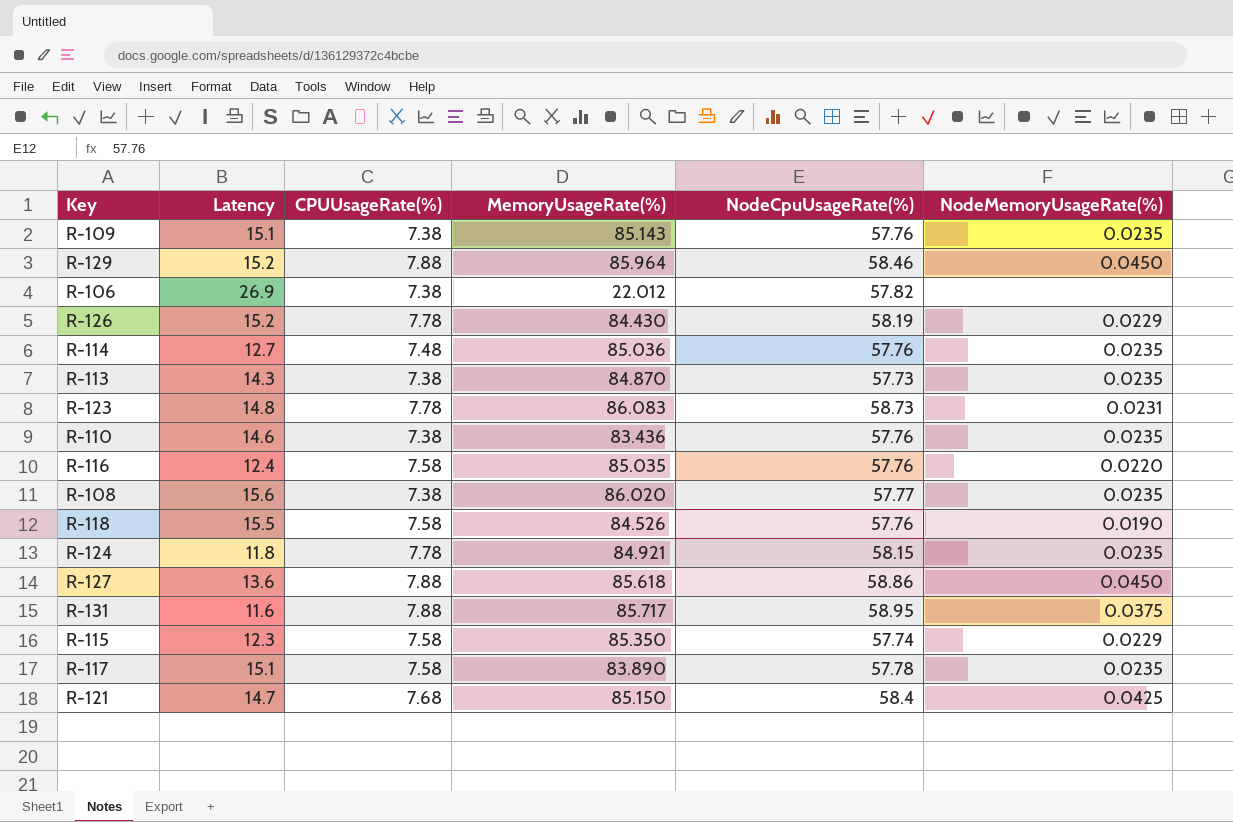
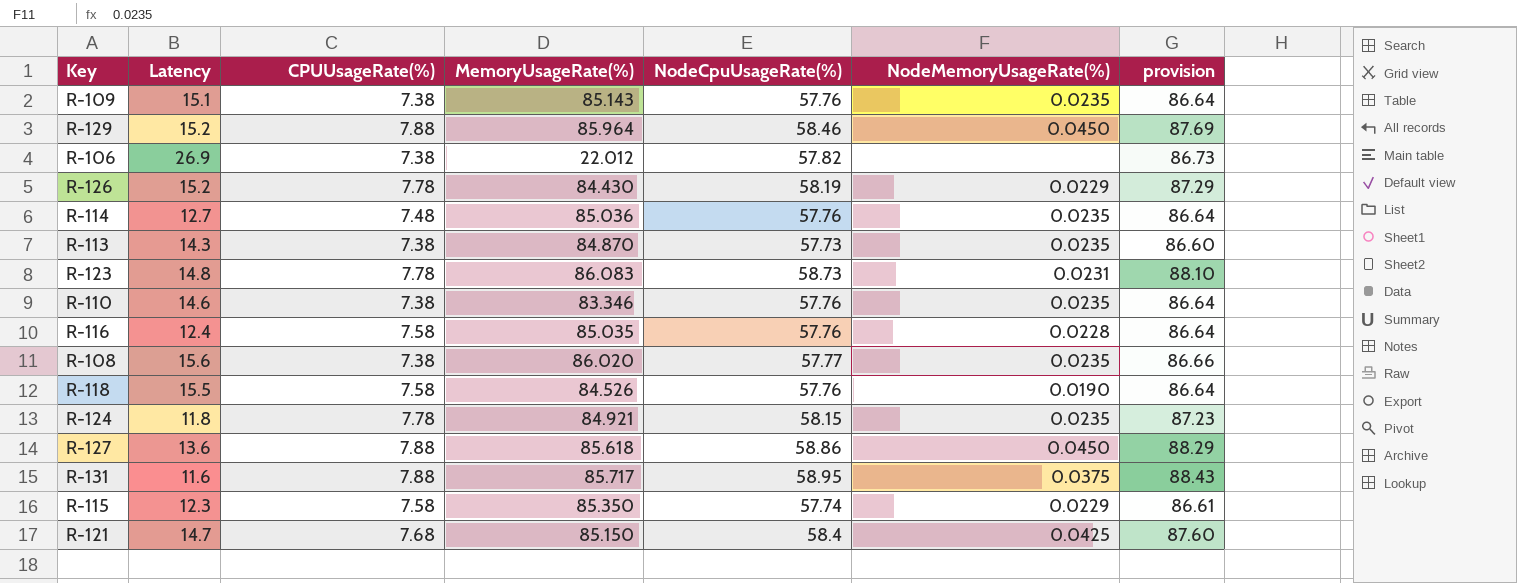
column provision | formula: none -> [NodeCpuUsageRate(%)] * 1.5
row R-117: 15.1 | 7.58 | 83.890 | 57.78 | 0.0235 -> none
R-110 | MemoryUsageRate(%): 83.436 -> 83.346
R-116 | NodeMemoryUsageRate(%): 0.0220 -> 0.0228

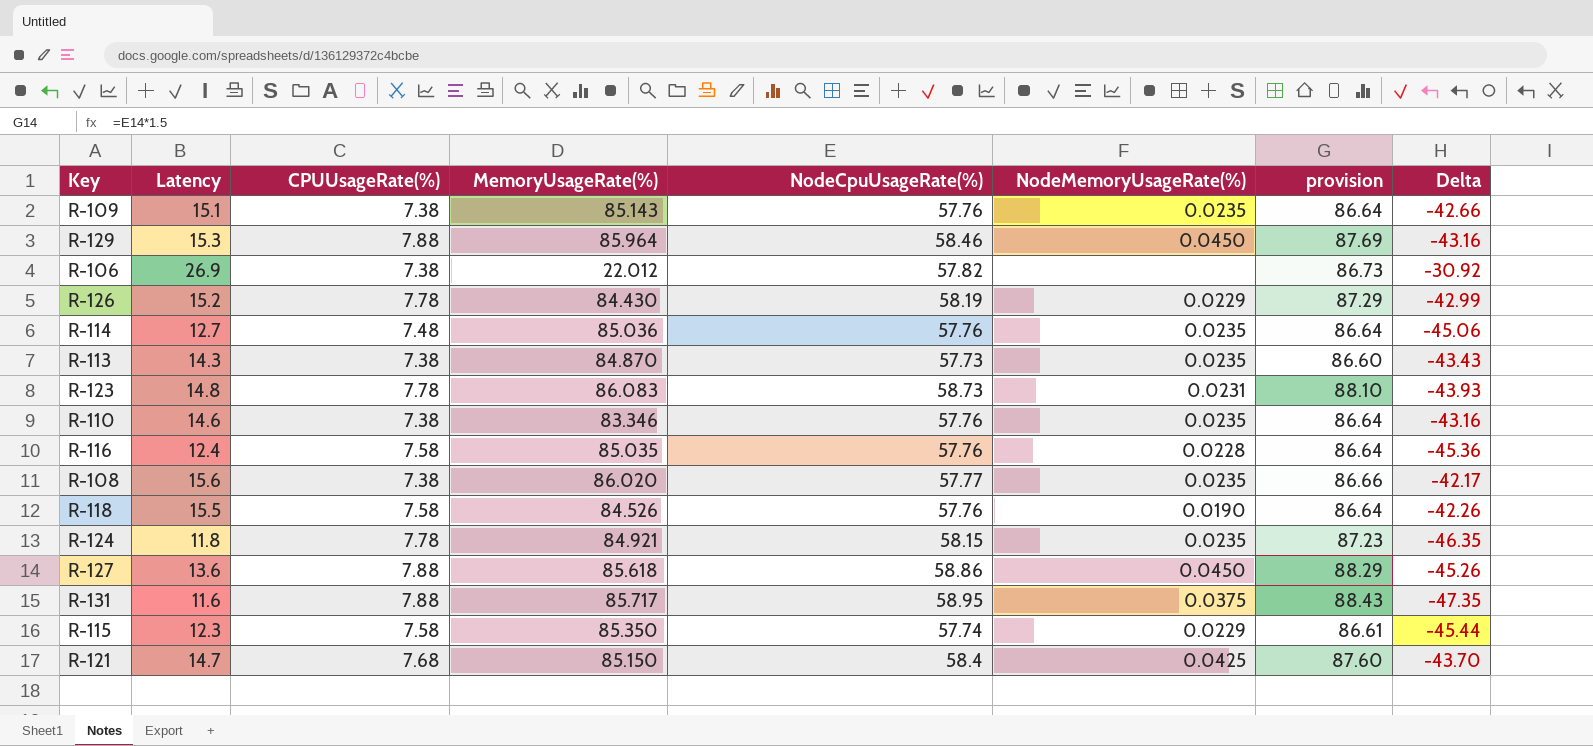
column Delta | formula: none -> [Latency] - [NodeCpuUsageRate(%)]
R-129 | Latency: 15.2 -> 15.3

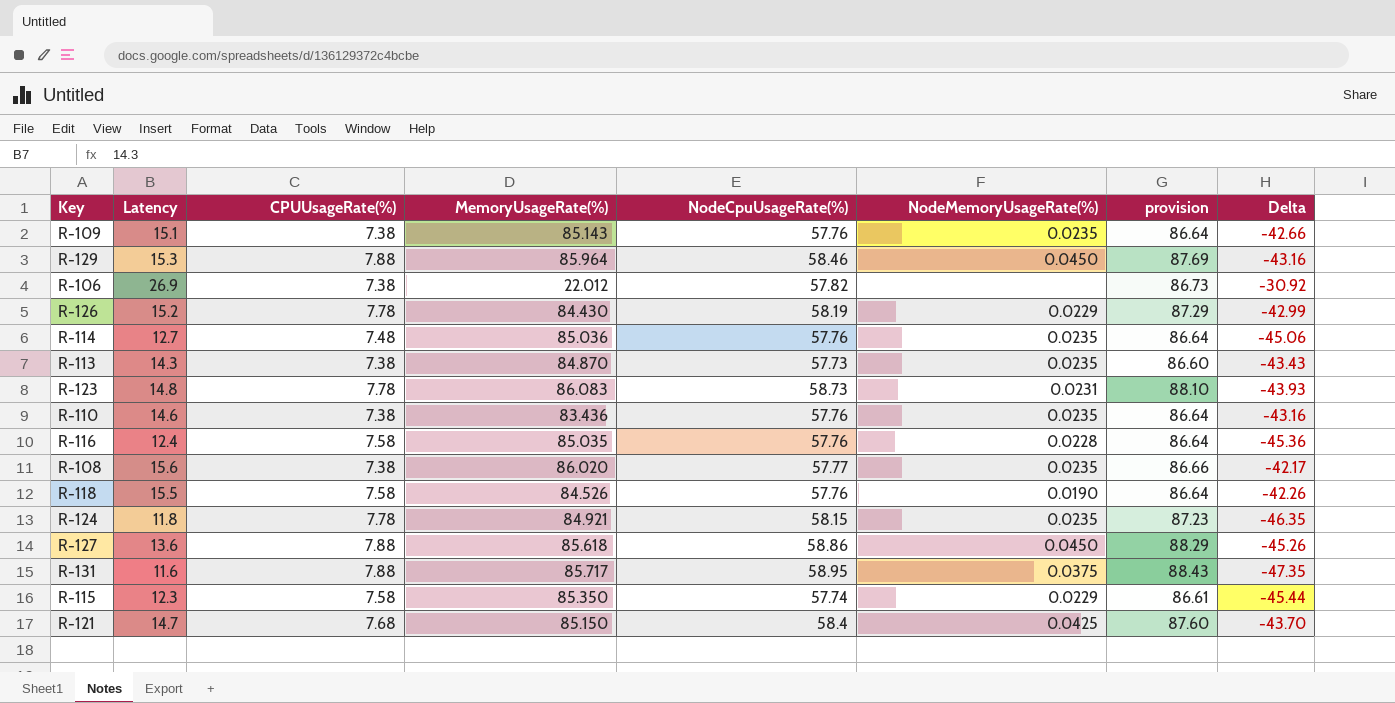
R-110 | MemoryUsageRate(%): 83.346 -> 83.436

